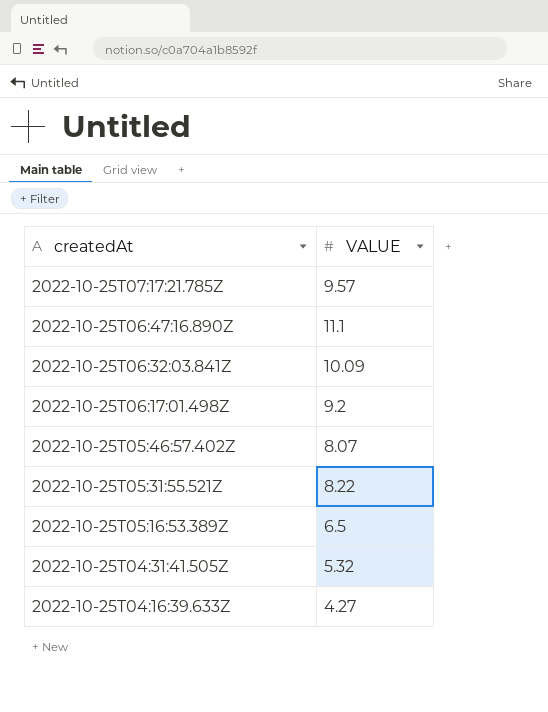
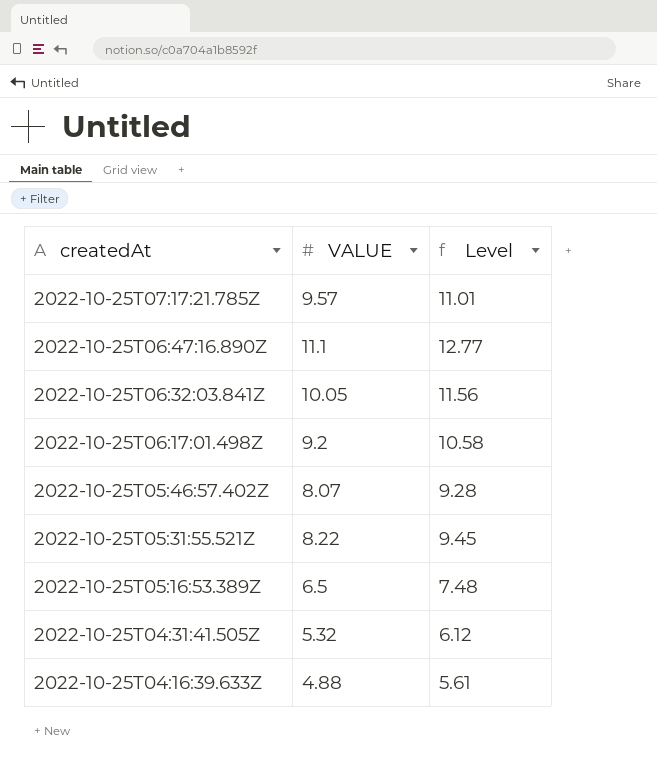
column Level | formula: none -> [VALUE] * 1.15
2022-10-25T06:32:03.841Z | VALUE: 10.09 -> 10.05
2022-10-25T04:16:39.633Z | VALUE: 4.27 -> 4.88

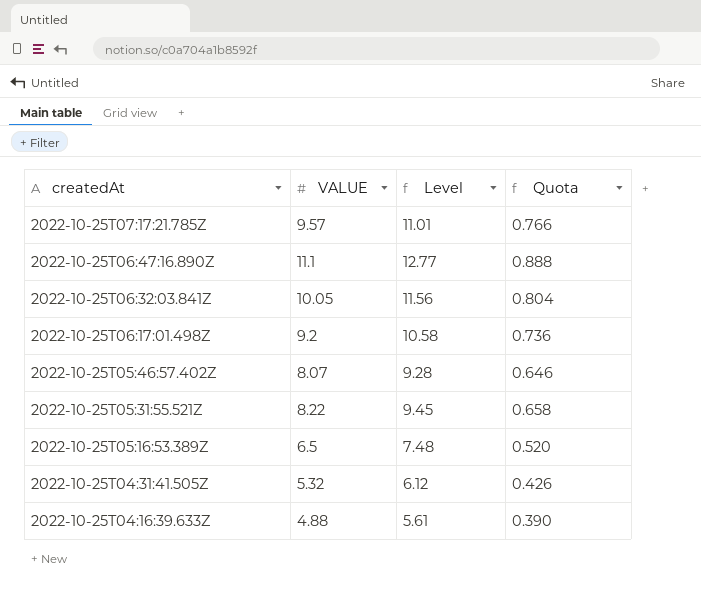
column Quota | formula: none -> [VALUE] * 0.08

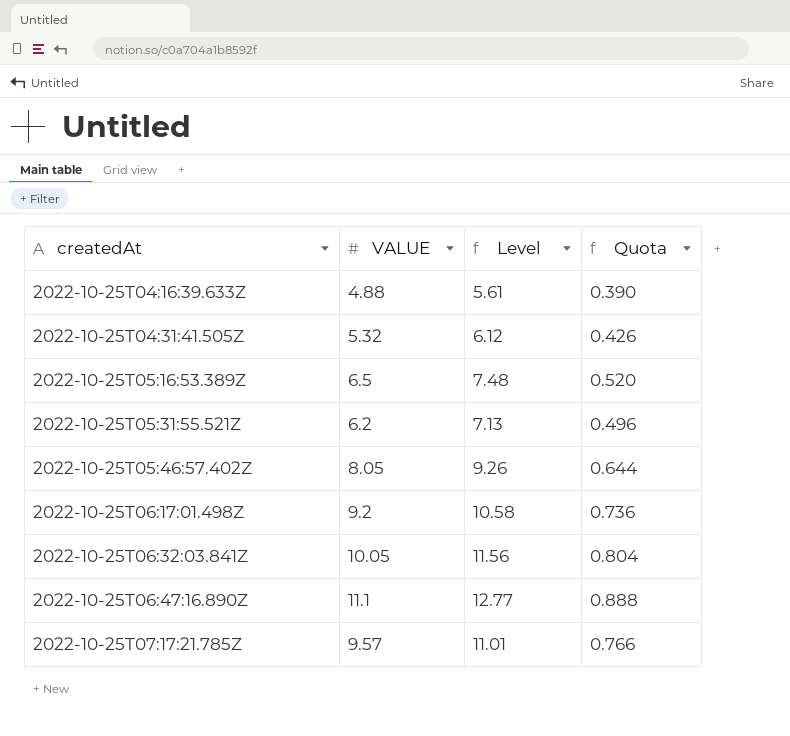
row order: createdAt descending -> createdAt ascending
2022-10-25T05:31:55.521Z | VALUE: 8.22 -> 6.2
2022-10-25T05:31:55.521Z | Level: 9.45 -> 7.13
2022-10-25T05:31:55.521Z | Quota: 0.658 -> 0.496
2022-10-25T05:46:57.402Z | VALUE: 8.07 -> 8.05
2022-10-25T05:46:57.402Z | Level: 9.28 -> 9.26
2022-10-25T05:46:57.402Z | Quota: 0.646 -> 0.644

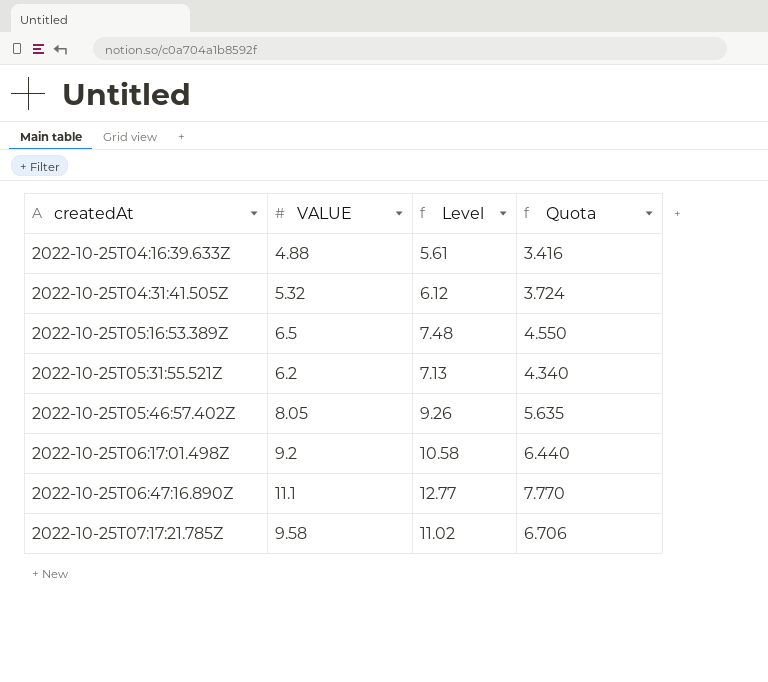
column Quota | formula: [VALUE] * 0.08 -> [VALUE] * 0.7
row 2022-10-25T06:32:03.841Z: 10.05 | 11.56 | 0.804 -> none
2022-10-25T07:17:21.785Z | VALUE: 9.57 -> 9.58
2022-10-25T07:17:21.785Z | Level: 11.01 -> 11.02

